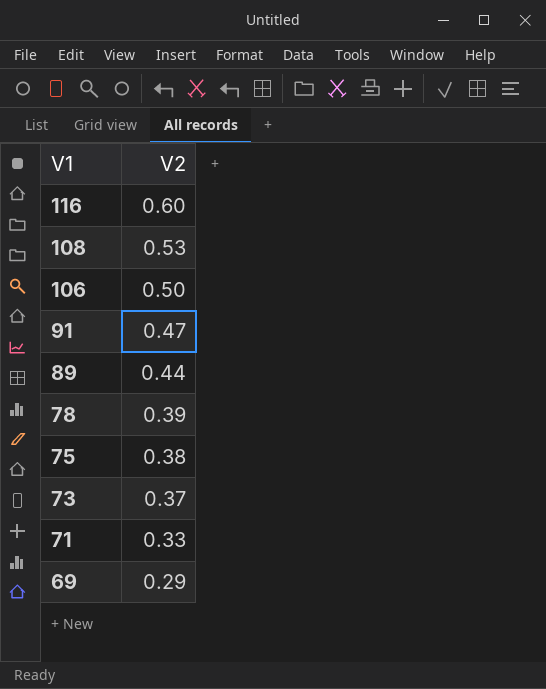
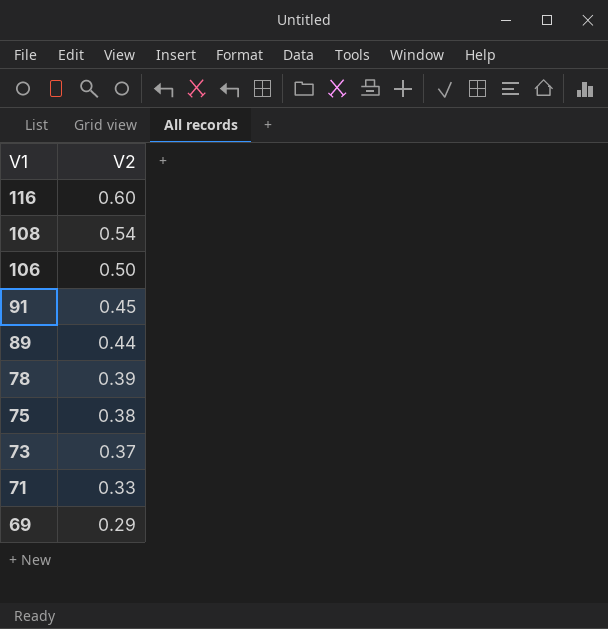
108 | V2: 0.53 -> 0.54
91 | V2: 0.47 -> 0.45

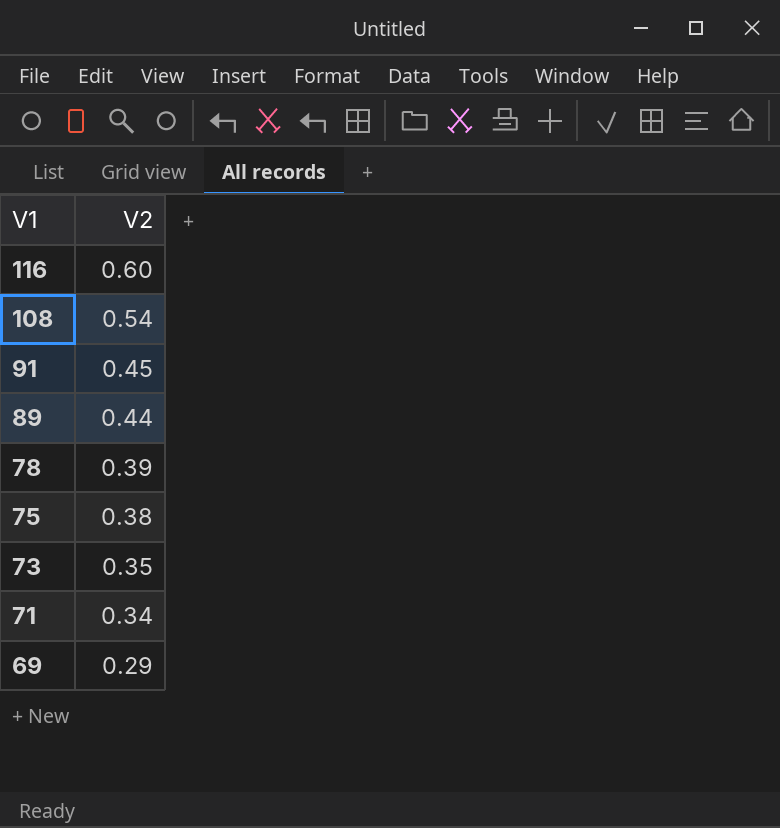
row 106: 0.50 -> none
73 | V2: 0.37 -> 0.35
71 | V2: 0.33 -> 0.34

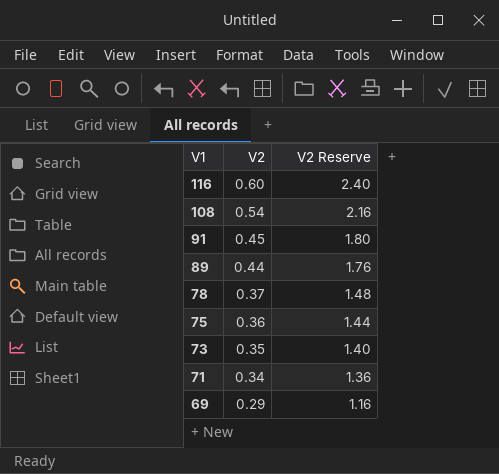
column V2 Reserve | formula: none -> [V2] * 4
78 | V2: 0.39 -> 0.37
75 | V2: 0.38 -> 0.36

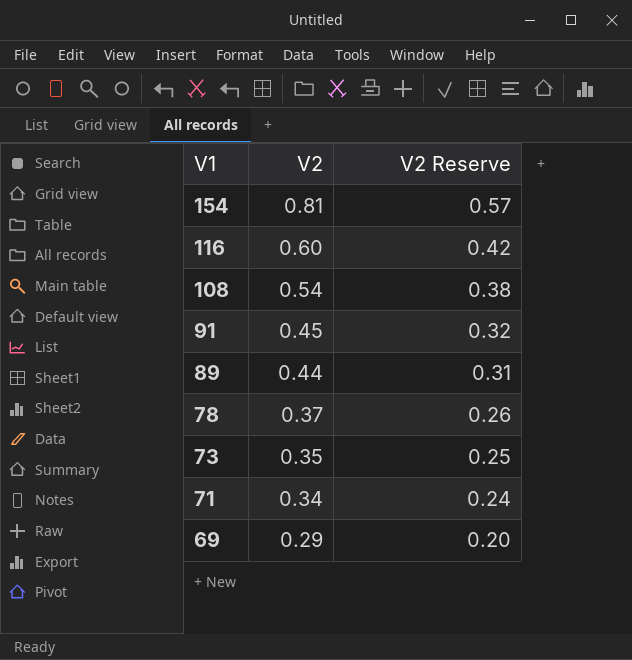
column V2 Reserve | formula: [V2] * 4 -> [V2] * 0.7
row 75: 0.36 | 1.44 -> none
row 154: none -> 0.81 | 0.57

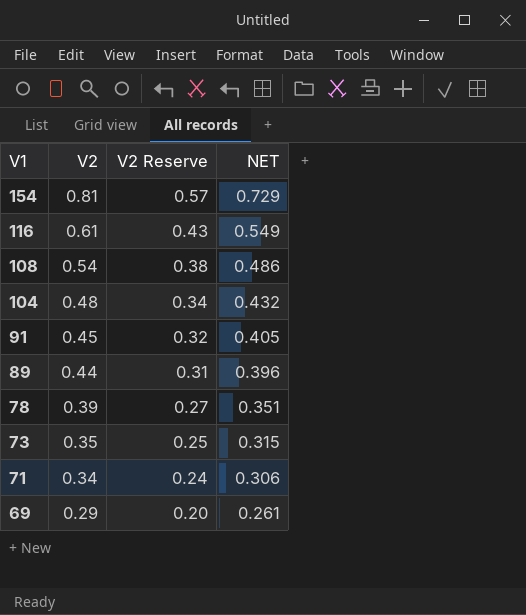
column NET | formula: none -> [V2] * 0.9
116 | V2: 0.60 -> 0.61
116 | V2 Reserve: 0.42 -> 0.43
row 104: none -> 0.48 | 0.34 | 0.432
78 | V2: 0.37 -> 0.39
78 | V2 Reserve: 0.26 -> 0.27

